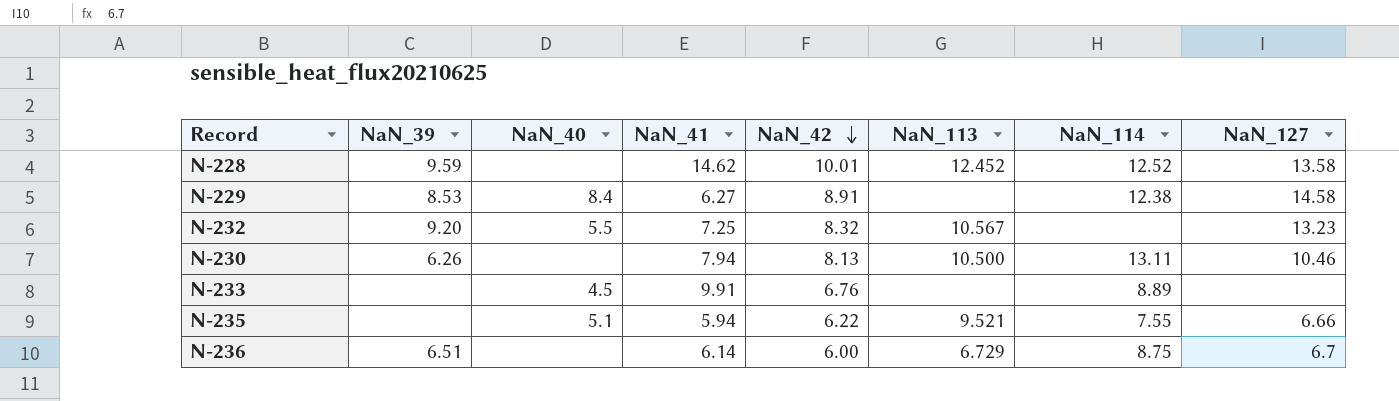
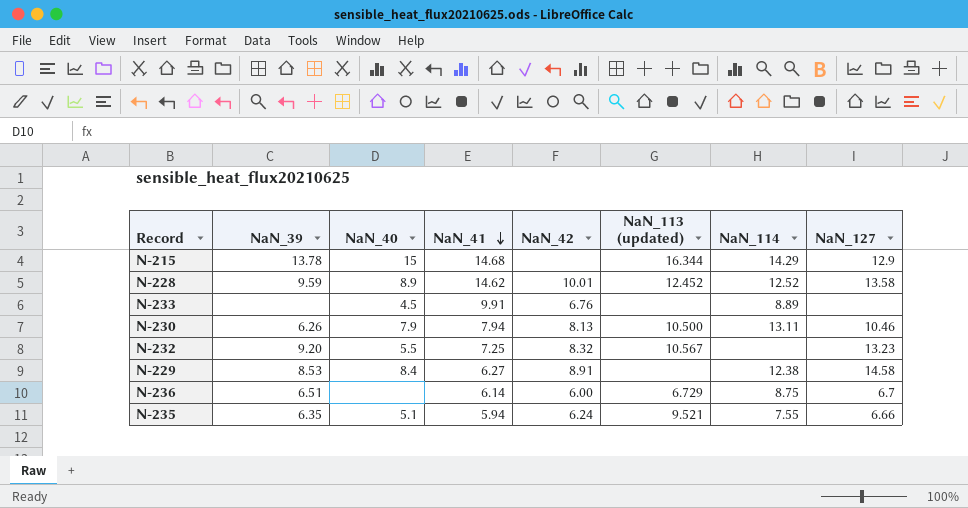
row order: NaN_42 descending -> NaN_41 descending
column name: NaN_113 -> NaN_113 (updated)
row N-215: none -> 13.78 | 15 | 14.68 | none | 16.344 | 14.29 | 12.9
N-228 | NaN_40: none -> 8.9
N-230 | NaN_40: none -> 7.9
N-235 | NaN_39: none -> 6.35
N-235 | NaN_42: 6.22 -> 6.24

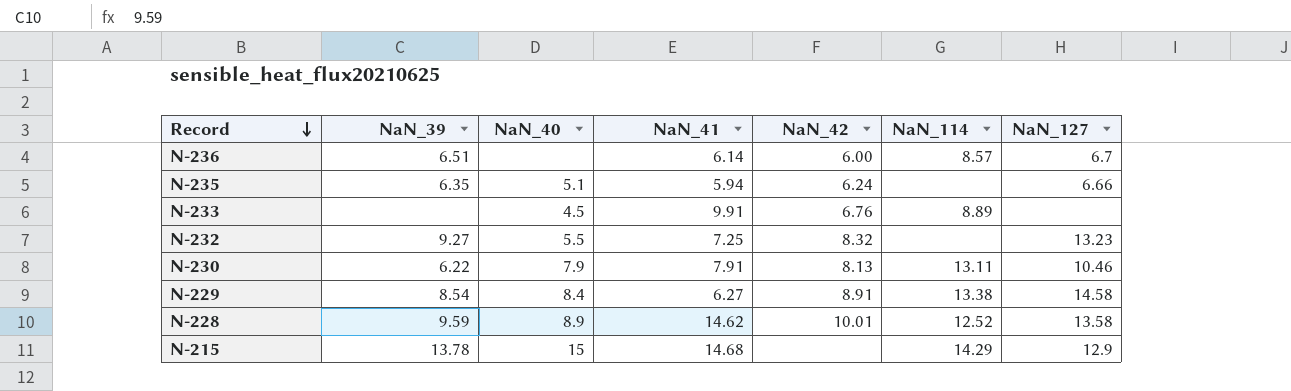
row order: NaN_41 descending -> Record descending
column NaN_113 (updated) | position: 6 -> none
N-236 | NaN_114: 8.75 -> 8.57
N-235 | NaN_114: 7.55 -> none
N-232 | NaN_39: 9.20 -> 9.27
N-230 | NaN_39: 6.26 -> 6.22
N-230 | NaN_41: 7.94 -> 7.91
N-229 | NaN_39: 8.53 -> 8.54
N-229 | NaN_114: 12.38 -> 13.38

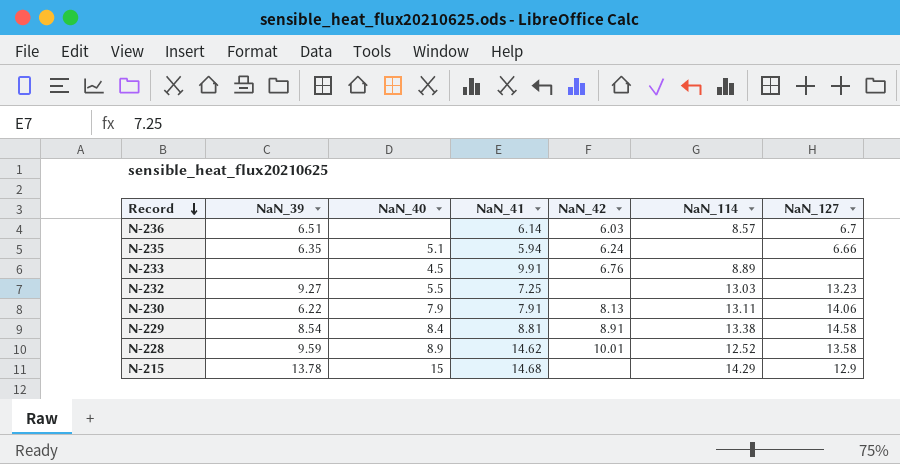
N-236 | NaN_42: 6.00 -> 6.03
N-232 | NaN_42: 8.32 -> none
N-232 | NaN_114: none -> 13.03
N-230 | NaN_127: 10.46 -> 14.06
N-229 | NaN_41: 6.27 -> 8.81

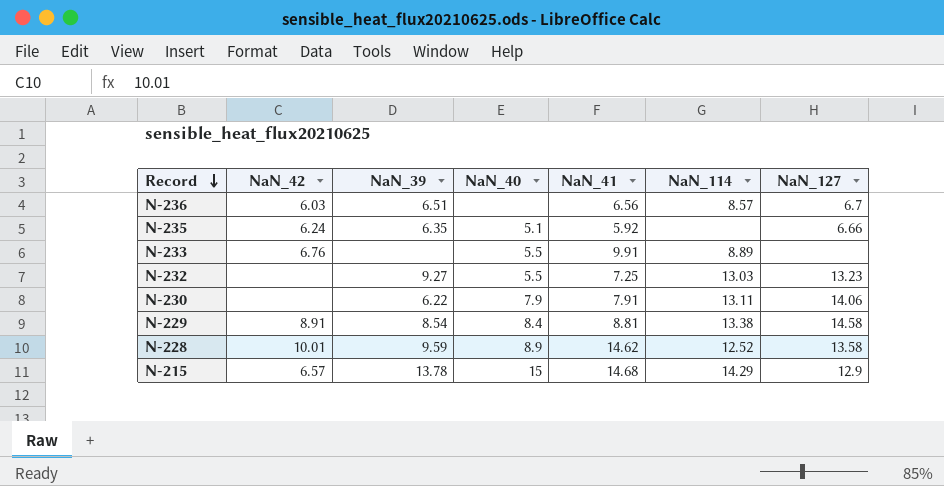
column NaN_42 | position: 5 -> 2
N-236 | NaN_41: 6.14 -> 6.56
N-235 | NaN_41: 5.94 -> 5.92
N-233 | NaN_40: 4.5 -> 5.5
N-230 | NaN_42: 8.13 -> none
N-215 | NaN_42: none -> 6.57

